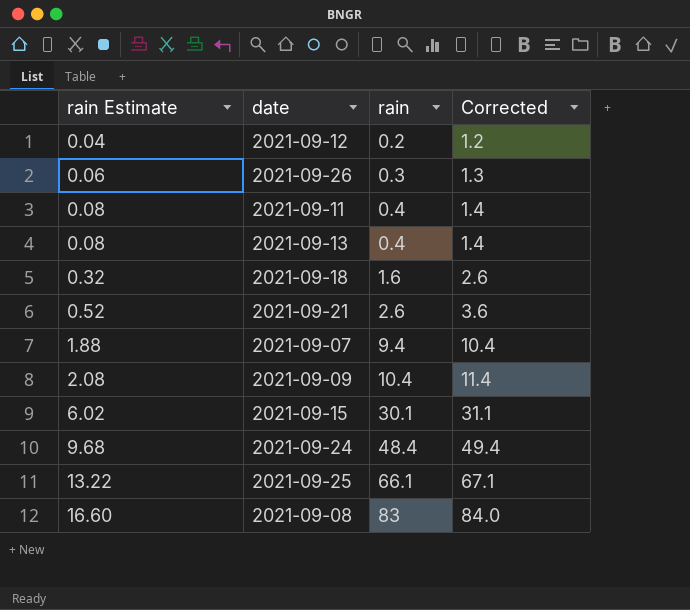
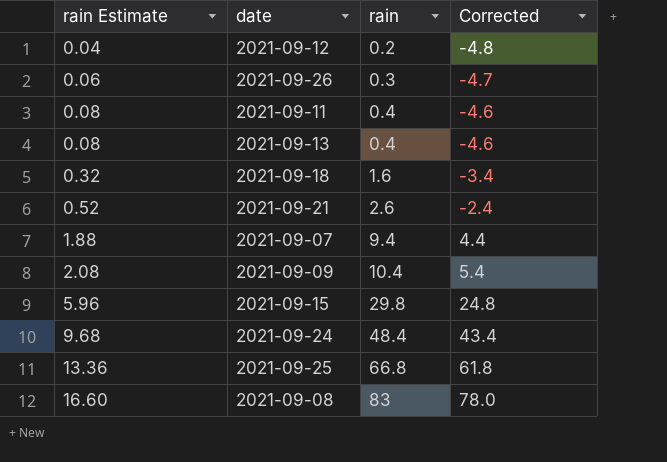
column Corrected | formula: [rain] + 1 -> [rain] - 5
2021-09-15 | rain Estimate: 6.02 -> 5.96
2021-09-15 | rain: 30.1 -> 29.8
2021-09-25 | rain Estimate: 13.22 -> 13.36
2021-09-25 | rain: 66.1 -> 66.8

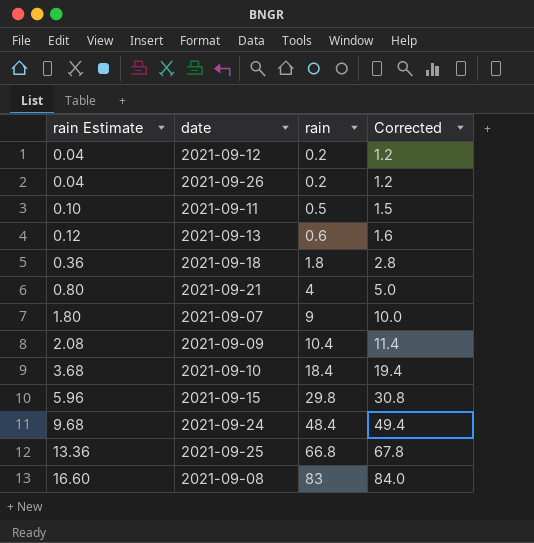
column Corrected | formula: [rain] - 5 -> [rain] + 1
2021-09-26 | rain Estimate: 0.06 -> 0.04
2021-09-26 | rain: 0.3 -> 0.2
2021-09-11 | rain Estimate: 0.08 -> 0.10
2021-09-11 | rain: 0.4 -> 0.5
2021-09-13 | rain Estimate: 0.08 -> 0.12
2021-09-13 | rain: 0.4 -> 0.6
2021-09-18 | rain Estimate: 0.32 -> 0.36
2021-09-18 | rain: 1.6 -> 1.8
2021-09-21 | rain Estimate: 0.52 -> 0.80
2021-09-21 | rain: 2.6 -> 4
2021-09-07 | rain Estimate: 1.88 -> 1.80
2021-09-07 | rain: 9.4 -> 9
row 2021-09-10: none -> 3.68 | 18.4 | 19.4

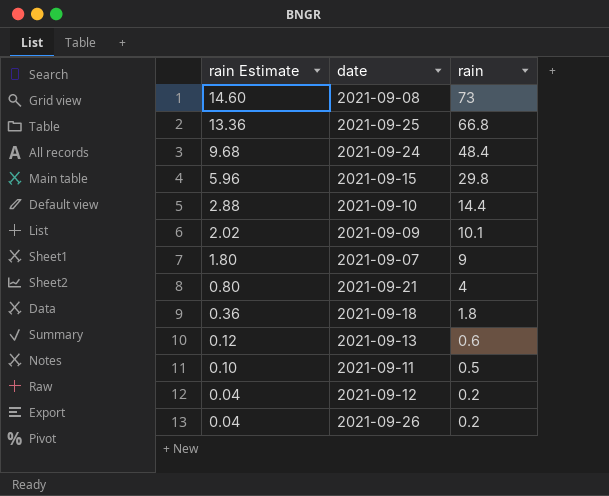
row order: rain Estimate ascending -> rain Estimate descending
column Corrected | formula: [rain] + 1 -> none
2021-09-08 | rain Estimate: 16.60 -> 14.60
2021-09-08 | rain: 83 -> 73
2021-09-10 | rain Estimate: 3.68 -> 2.88
2021-09-10 | rain: 18.4 -> 14.4
2021-09-09 | rain Estimate: 2.08 -> 2.02
2021-09-09 | rain: 10.4 -> 10.1

